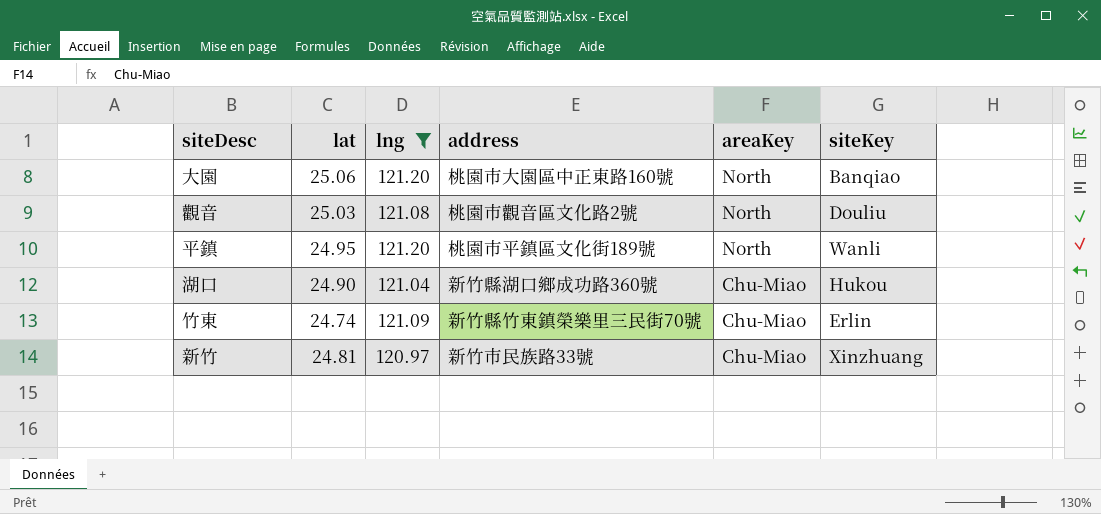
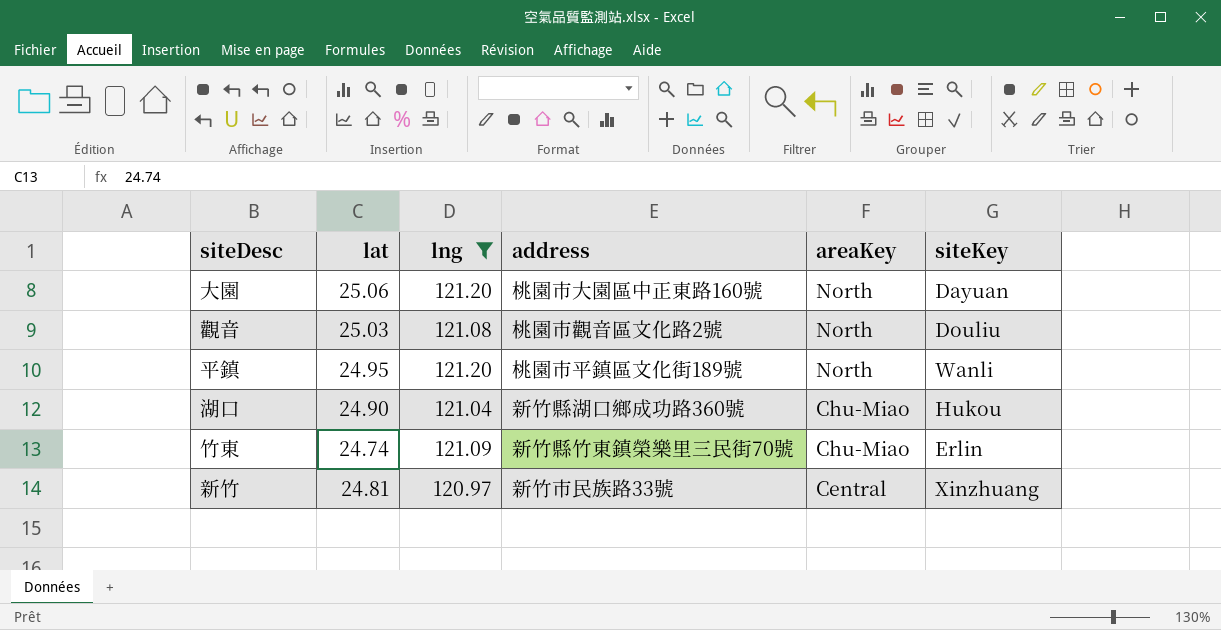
大園 | siteKey: Banqiao -> Dayuan
新竹 | areaKey: Chu-Miao -> Central

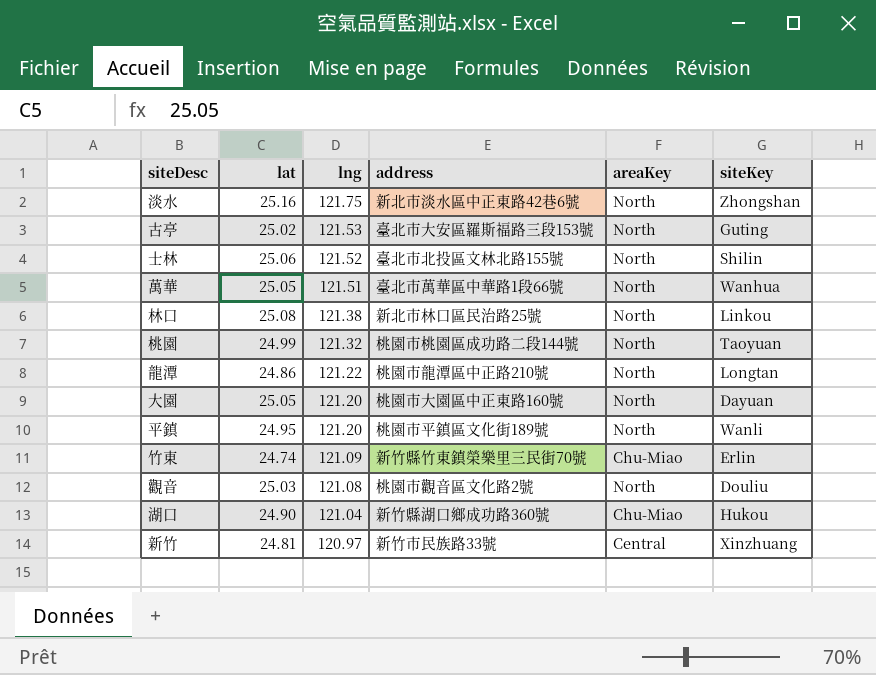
filter: lng <= 121.20 -> none
row order: areaKey descending -> lng descending
大園 | lat: 25.06 -> 25.05

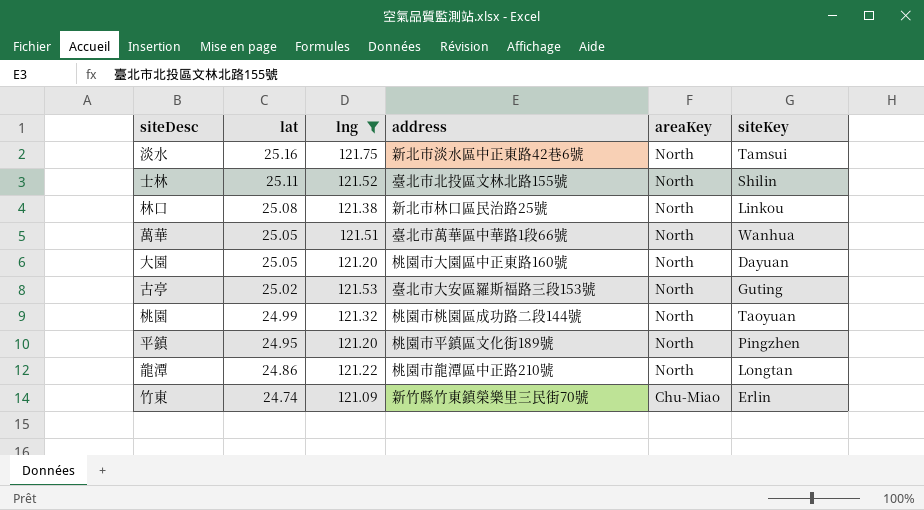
filter: none -> lng >= 121.09
row order: lng descending -> lat descending
淡水 | siteKey: Zhongshan -> Tamsui
士林 | lat: 25.06 -> 25.11
平鎮 | siteKey: Wanli -> Pingzhen

